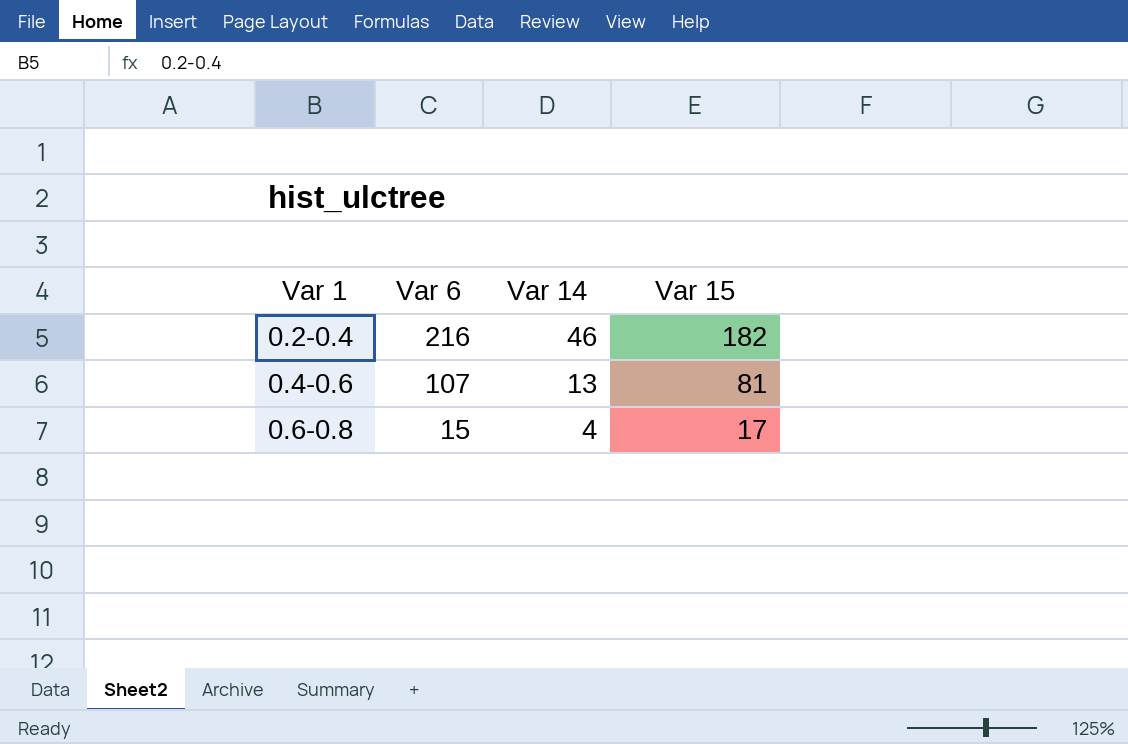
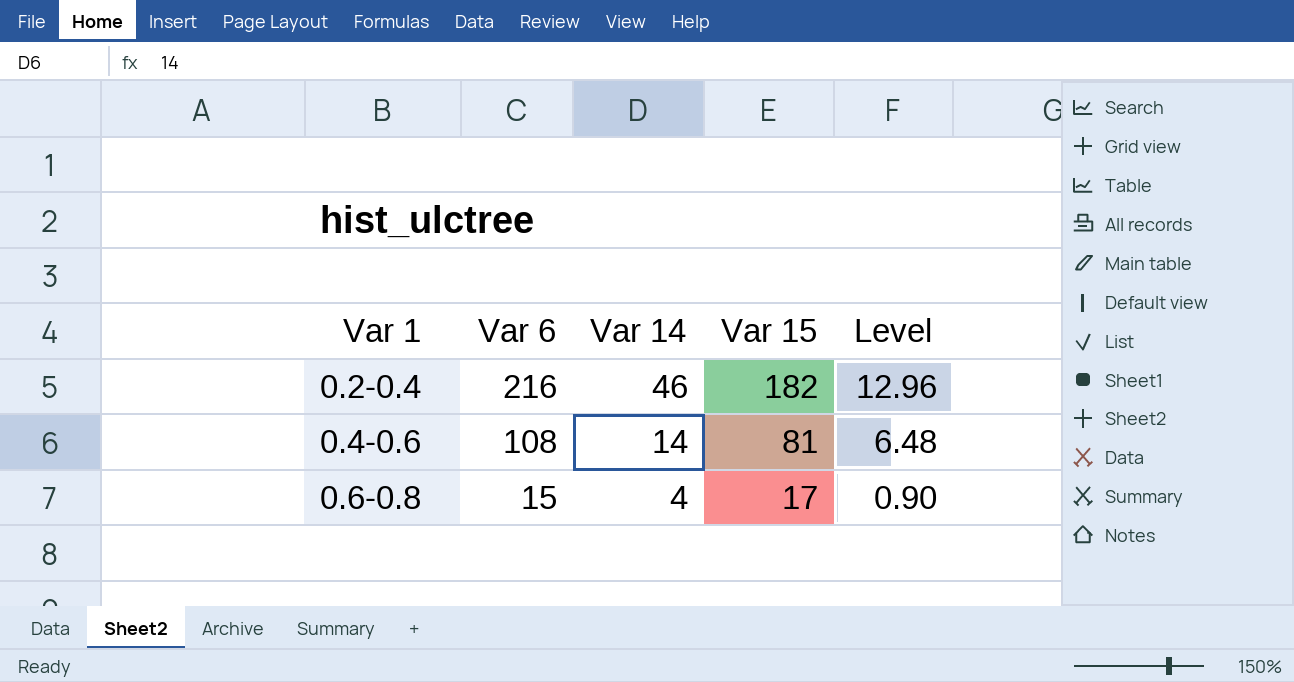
column Level | formula: none -> [Var 6] * 0.06
0.4-0.6 | Var 6: 107 -> 108
0.4-0.6 | Var 14: 13 -> 14

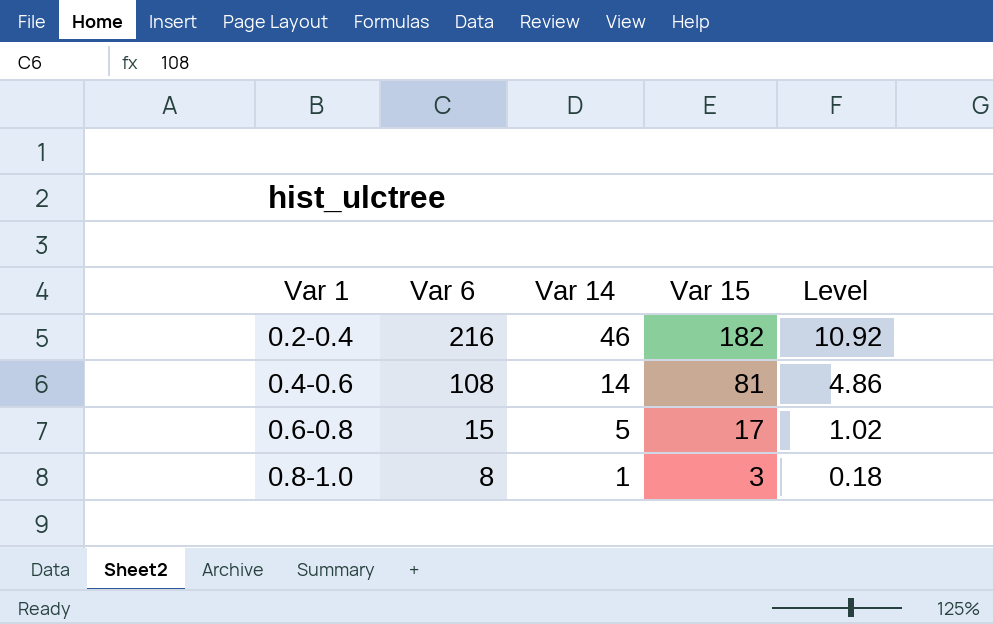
column Level | formula: [Var 6] * 0.06 -> [Var 15] * 0.06
0.6-0.8 | Var 14: 4 -> 5
row 0.8-1.0: none -> 8 | 1 | 3 | 0.18

